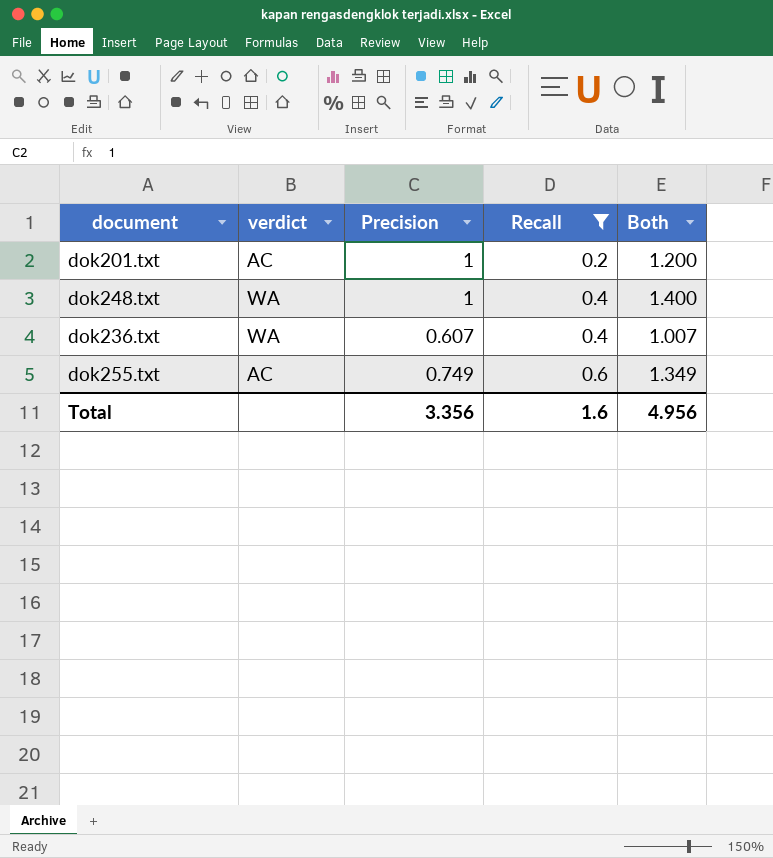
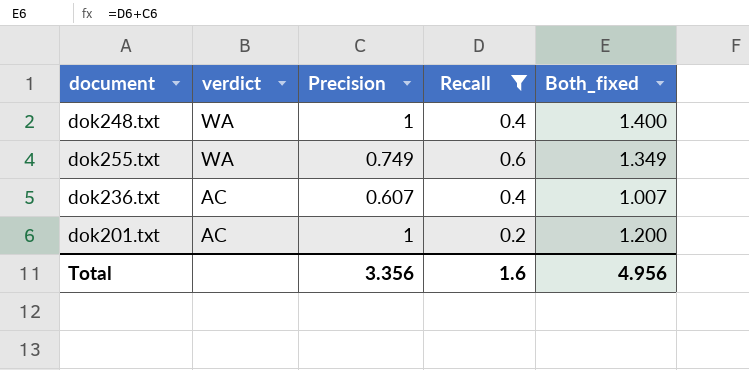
row order: Recall ascending -> verdict descending
column name: Both -> Both_fixed
dok255.txt | verdict: AC -> WA
dok236.txt | verdict: WA -> AC

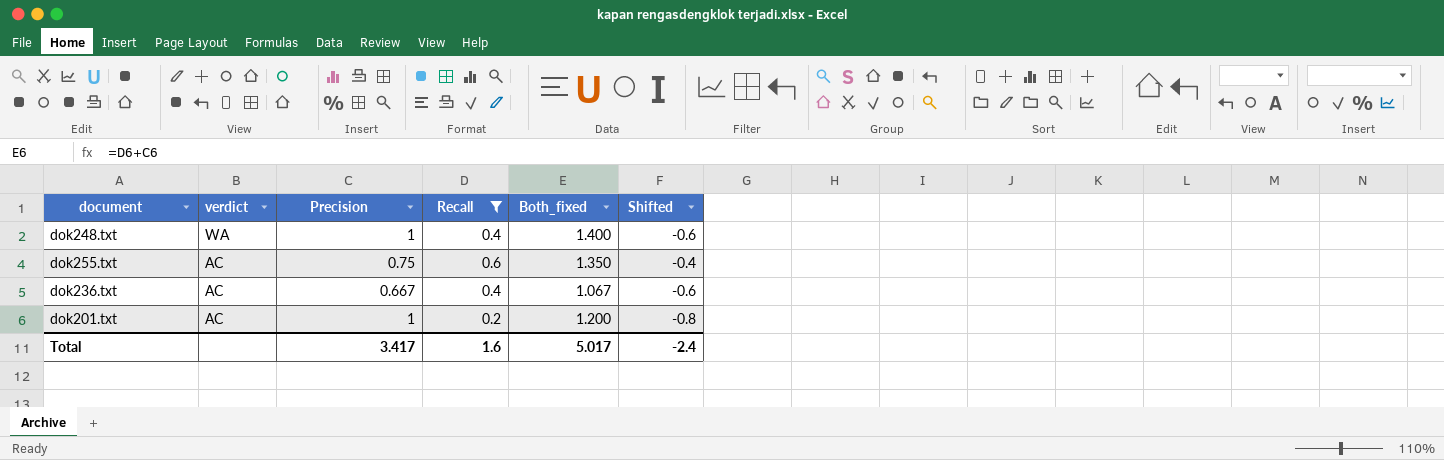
column Shifted | formula: none -> [Recall] - 1
dok255.txt | verdict: WA -> AC
dok255.txt | Precision: 0.749 -> 0.75
dok255.txt | Both_fixed: 1.349 -> 1.350
dok236.txt | Precision: 0.607 -> 0.667
dok236.txt | Both_fixed: 1.007 -> 1.067
Total | Precision: 3.356 -> 3.417
Total | Both_fixed: 4.956 -> 5.017

